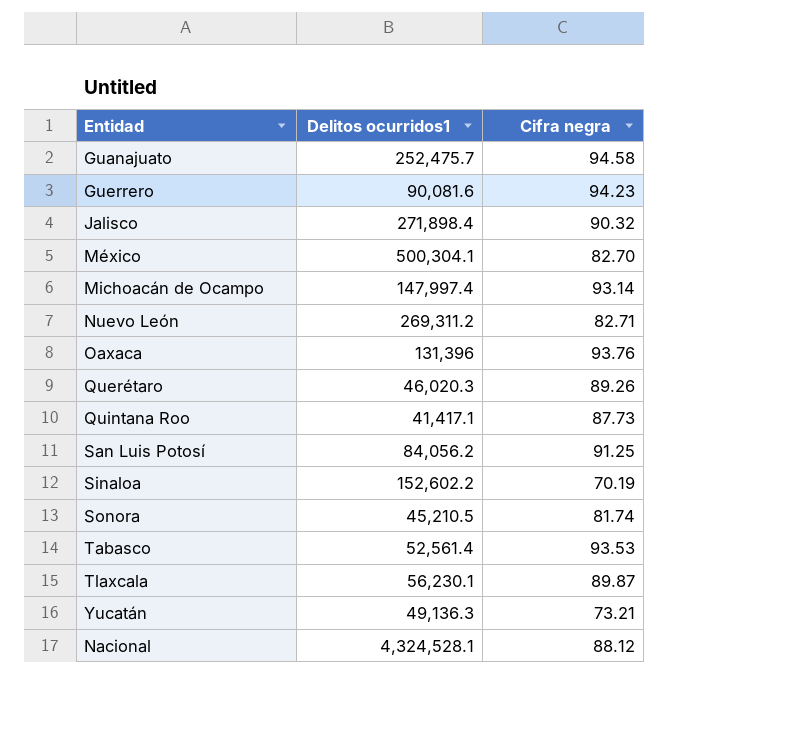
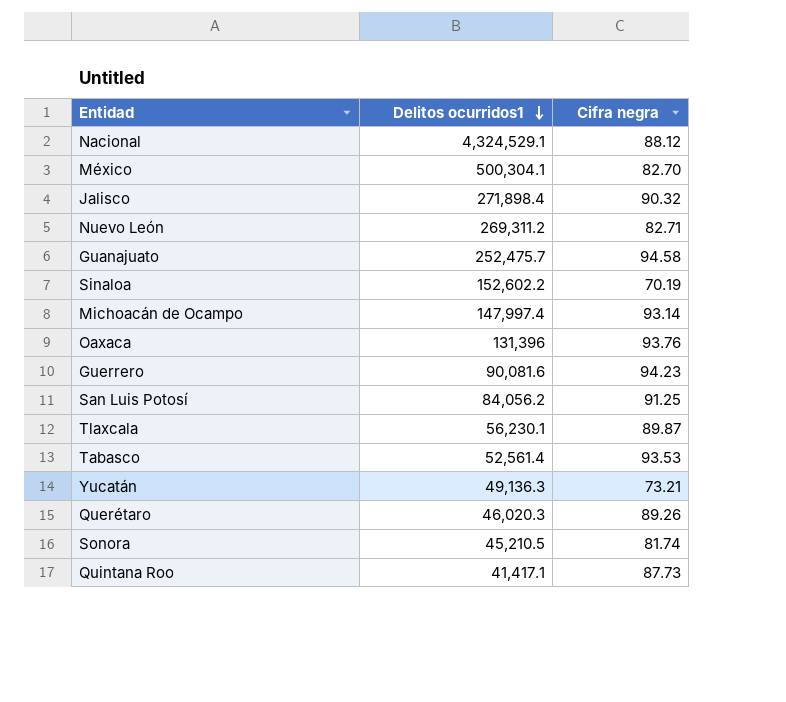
row order: none -> Delitos ocurridos1 descending
Nacional | Delitos ocurridos1: 4,324,528.1 -> 4,324,529.1

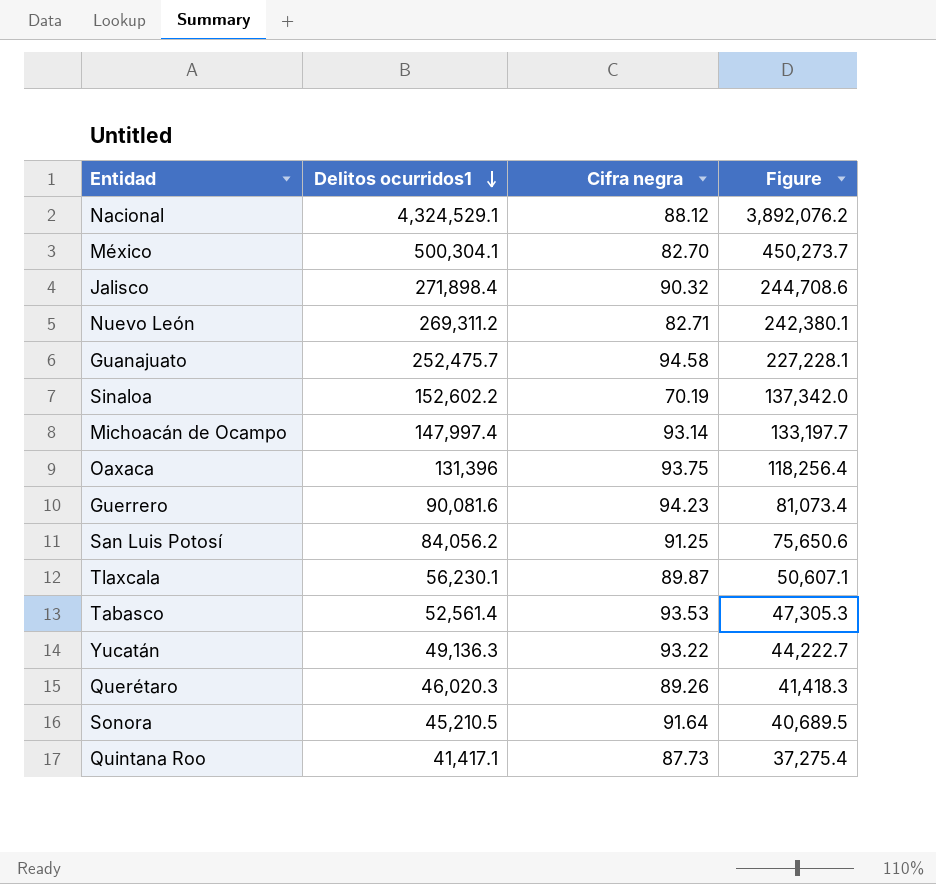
column Figure | formula: none -> [Delitos ocurridos1] * 0.9
Oaxaca | Cifra negra: 93.76 -> 93.75
Yucatán | Cifra negra: 73.21 -> 93.22
Sonora | Cifra negra: 81.74 -> 91.64

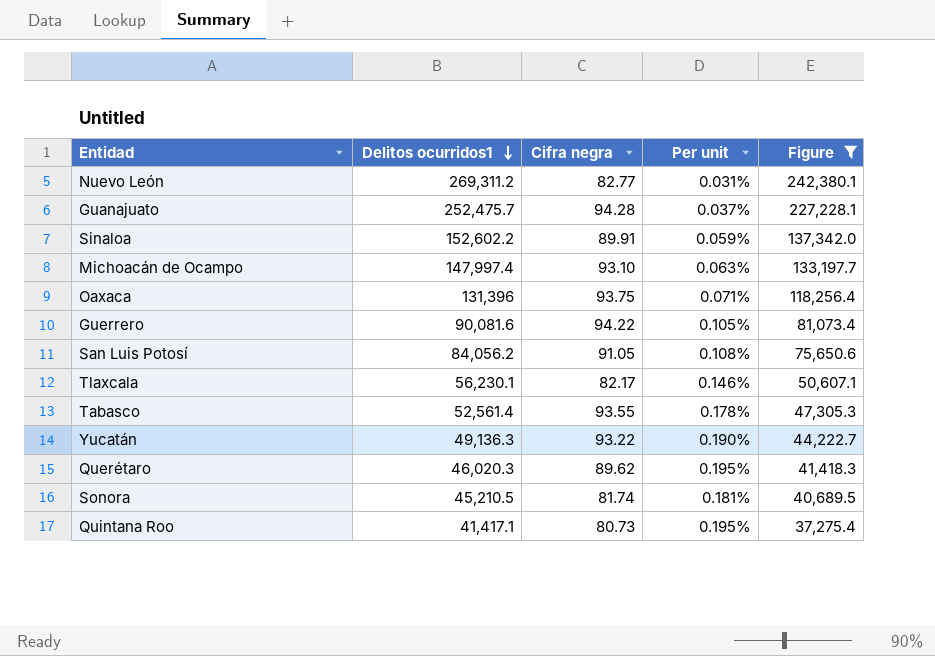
filter: none -> Figure <= 242,380.1
column Per unit | formula: none -> [Cifra negra] / [Delitos ocurridos1]
Nuevo León | Cifra negra: 82.71 -> 82.77
Guanajuato | Cifra negra: 94.58 -> 94.28
Sinaloa | Cifra negra: 70.19 -> 89.91
Michoacán de Ocampo | Cifra negra: 93.14 -> 93.10
Guerrero | Cifra negra: 94.23 -> 94.22
San Luis Potosí | Cifra negra: 91.25 -> 91.05
Tlaxcala | Cifra negra: 89.87 -> 82.17
Tabasco | Cifra negra: 93.53 -> 93.55
Querétaro | Cifra negra: 89.26 -> 89.62
Sonora | Cifra negra: 91.64 -> 81.74
Quintana Roo | Cifra negra: 87.73 -> 80.73

